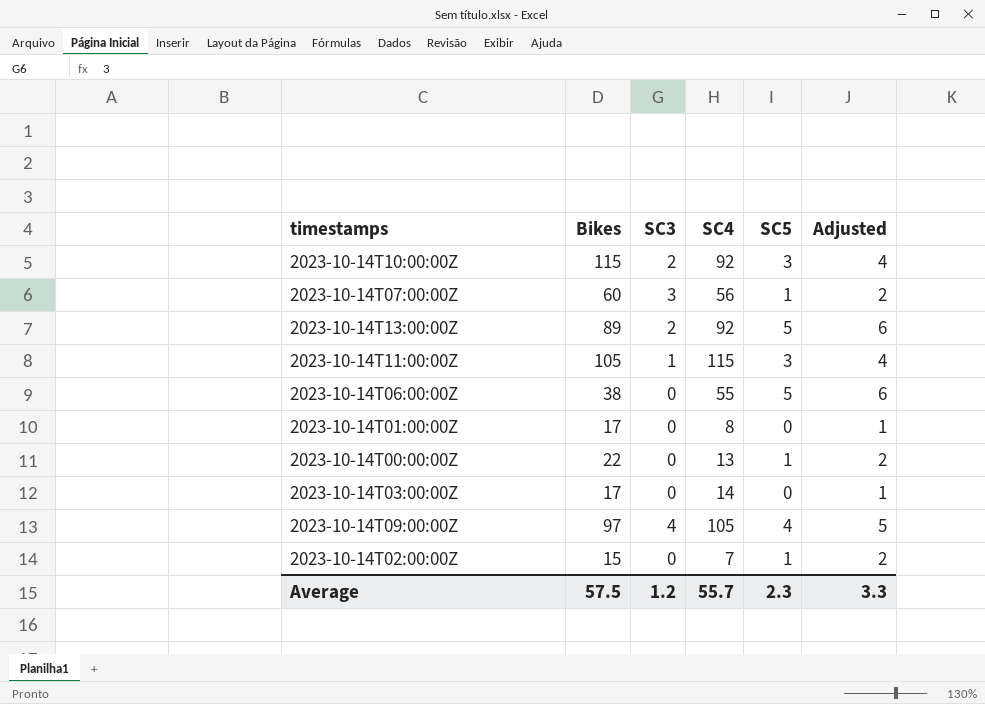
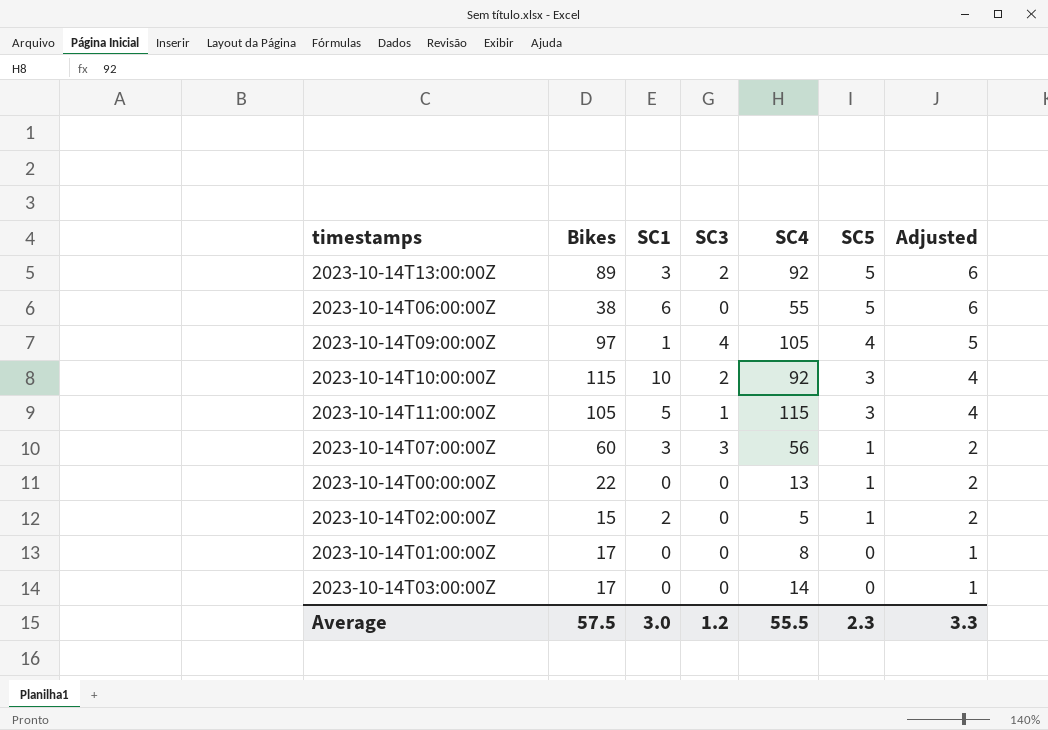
row order: none -> SC5 descending
column SC1 | position: none -> 3
2023-10-14T02:00:00Z | SC4: 7 -> 5
Average | SC4: 55.7 -> 55.5

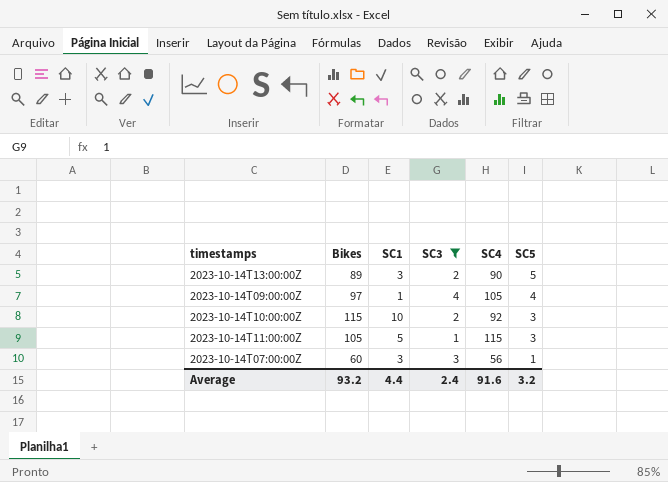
filter: none -> SC3 != 0
column Adjusted | formula: [SC5] + 1 -> none
2023-10-14T13:00:00Z | SC4: 92 -> 90
Average | Bikes: 57.5 -> 93.2
Average | SC1: 3.0 -> 4.4
Average | SC3: 1.2 -> 2.4
Average | SC4: 55.5 -> 91.6
Average | SC5: 2.3 -> 3.2

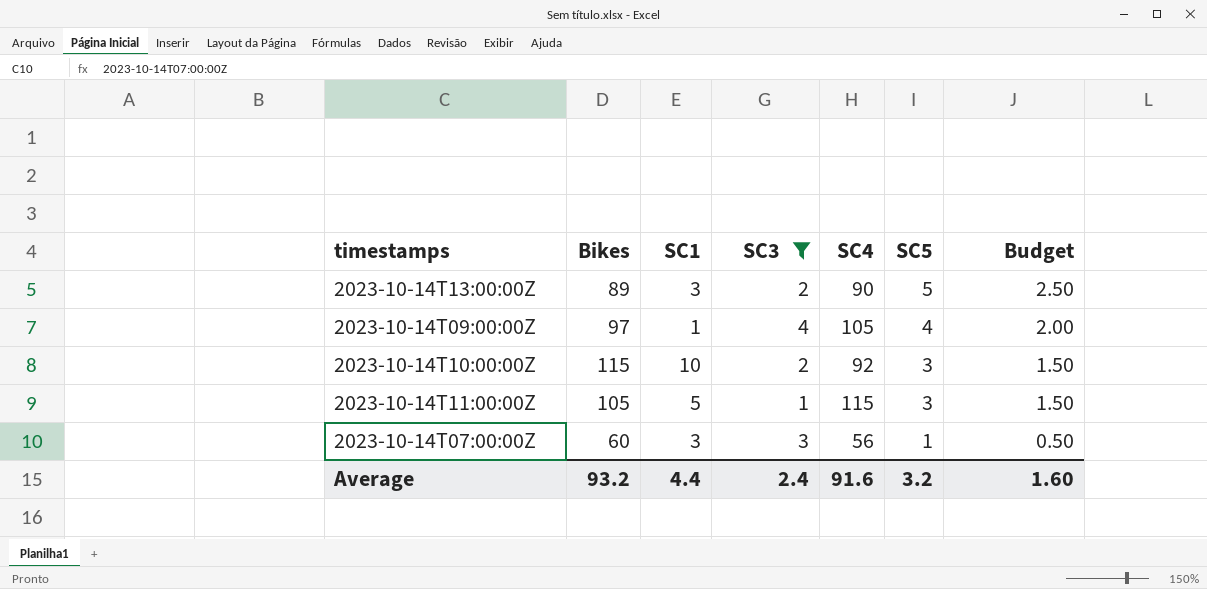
column Budget | formula: none -> [SC5] * 0.5

